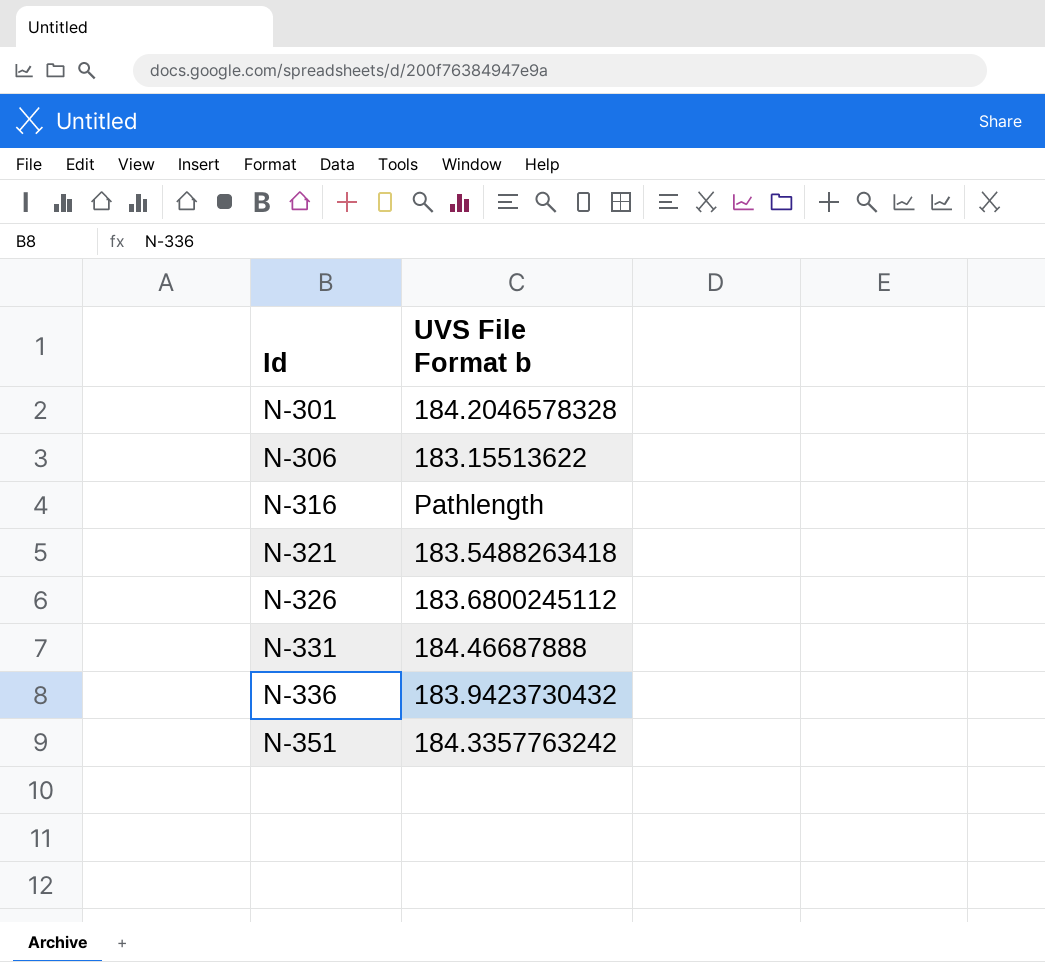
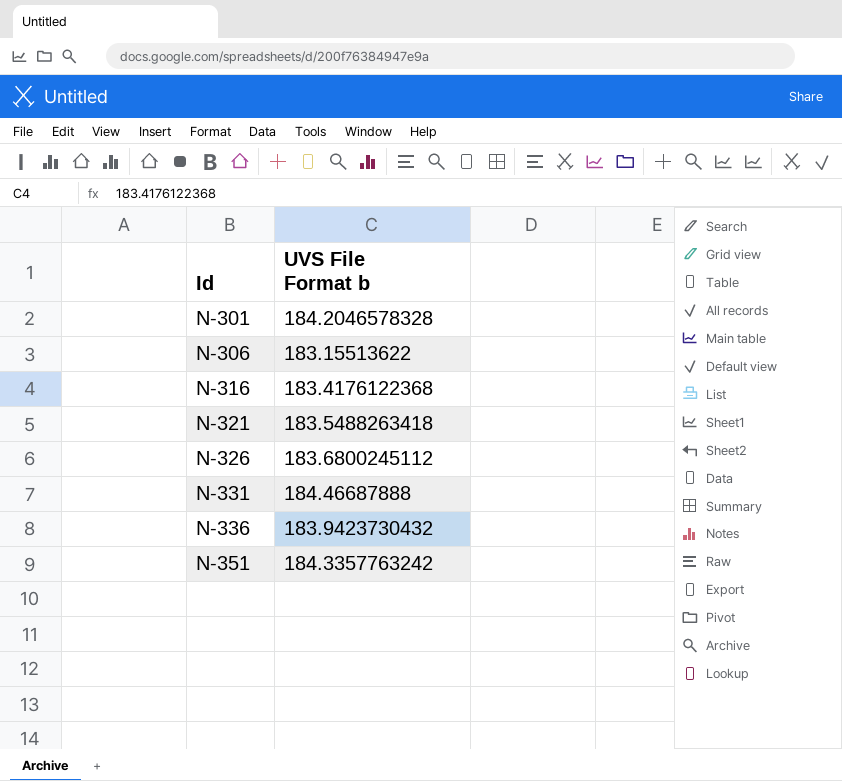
N-316 | UVS File Format b: Pathlength -> 183.4176122368

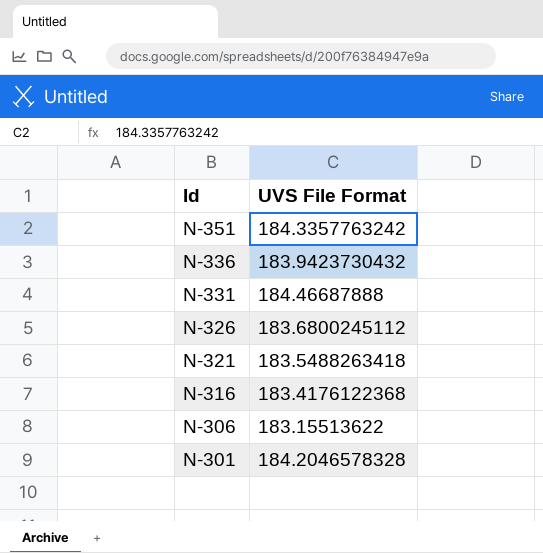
row order: Id ascending -> Id descending
column name: UVS File Format b -> UVS File Format

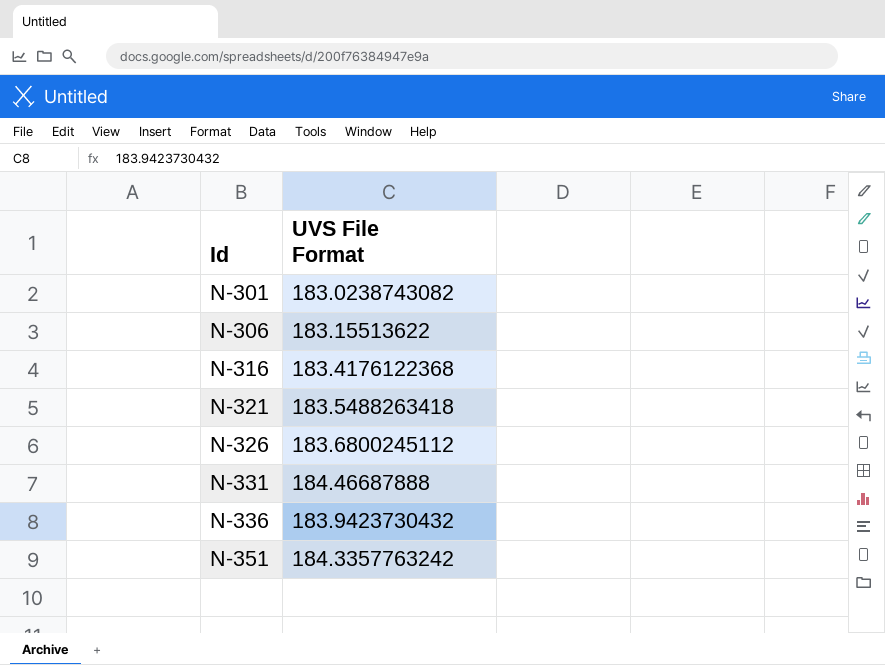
row order: Id descending -> Id ascending
N-301 | UVS File Format: 184.2046578328 -> 183.0238743082

